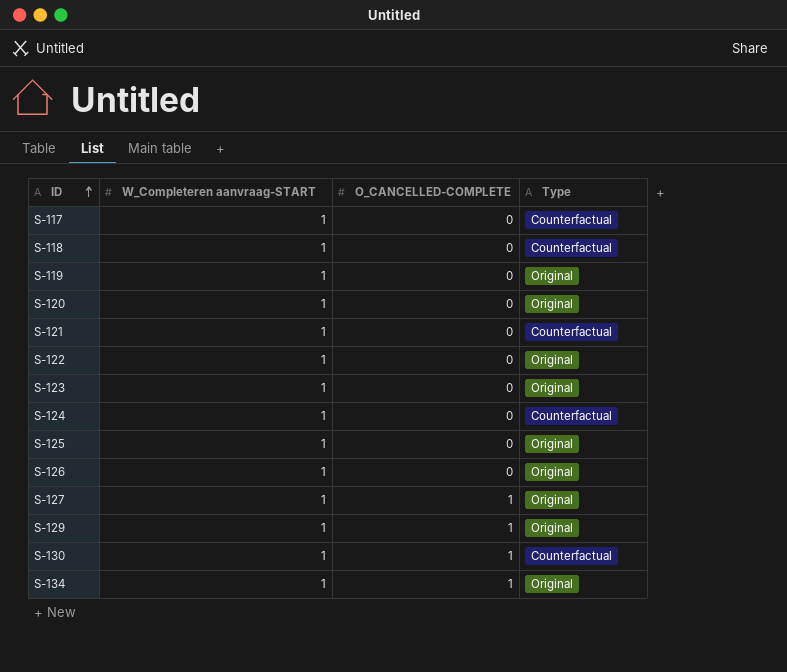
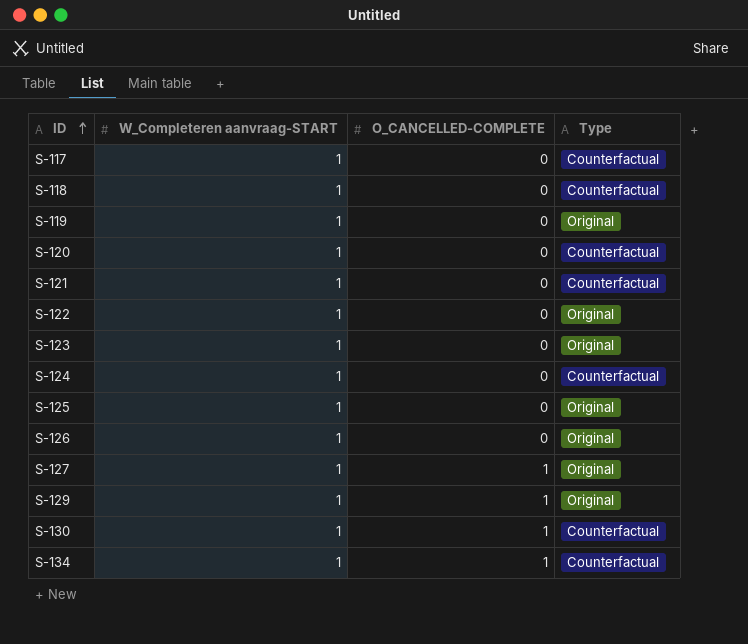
S-120 | Type: Original -> Counterfactual
S-134 | Type: Original -> Counterfactual

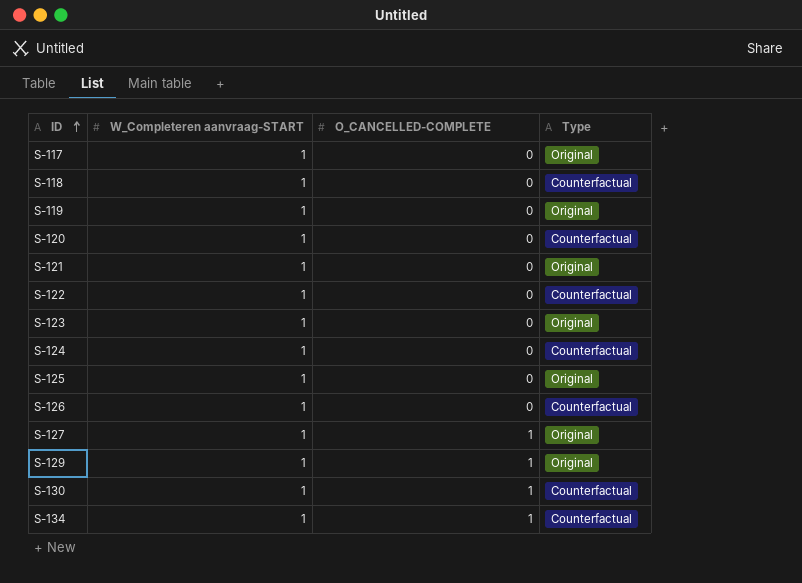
S-117 | Type: Counterfactual -> Original
S-121 | Type: Counterfactual -> Original
S-122 | Type: Original -> Counterfactual
S-126 | Type: Original -> Counterfactual

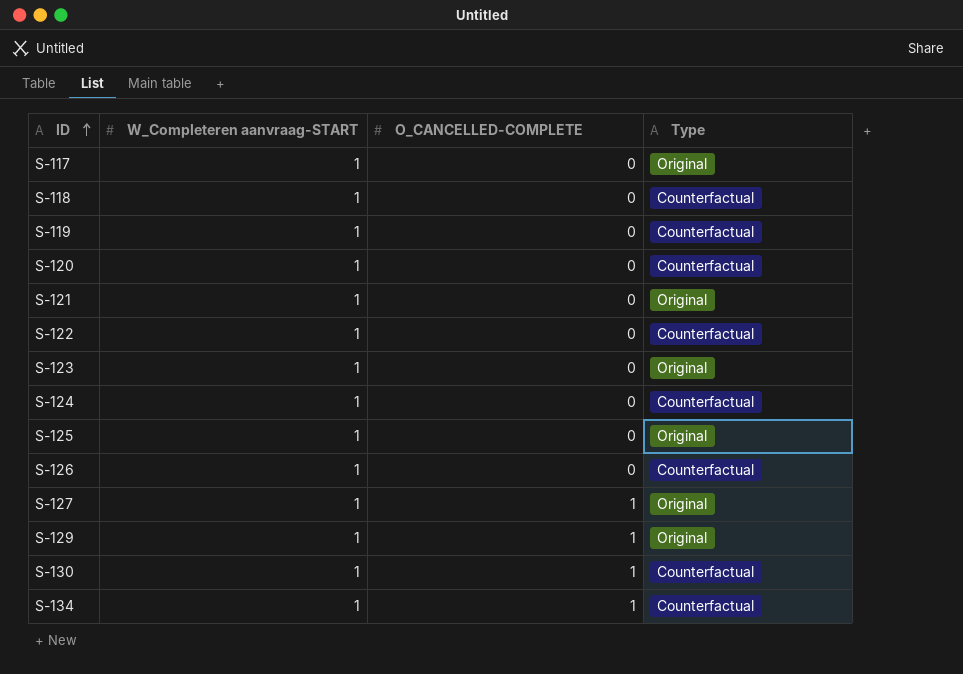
S-119 | Type: Original -> Counterfactual

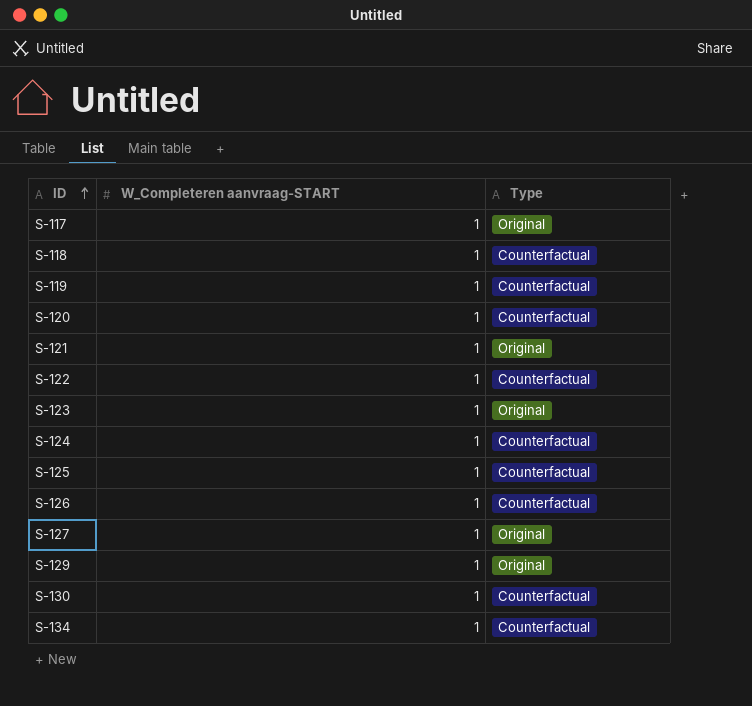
column O_CANCELLED-COMPLETE | position: 3 -> none
S-125 | Type: Original -> Counterfactual

